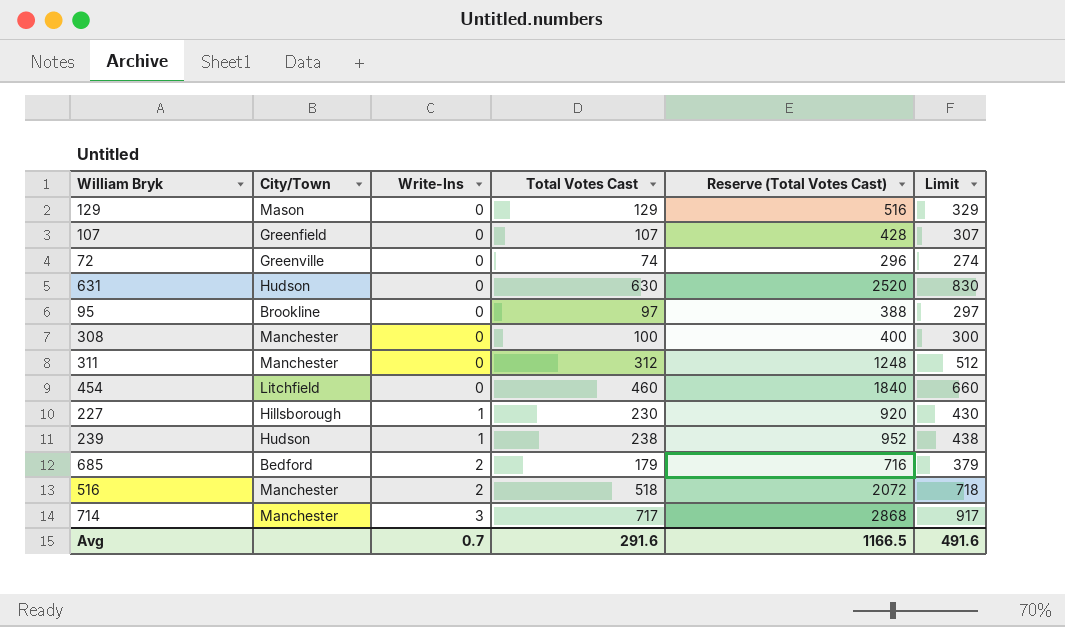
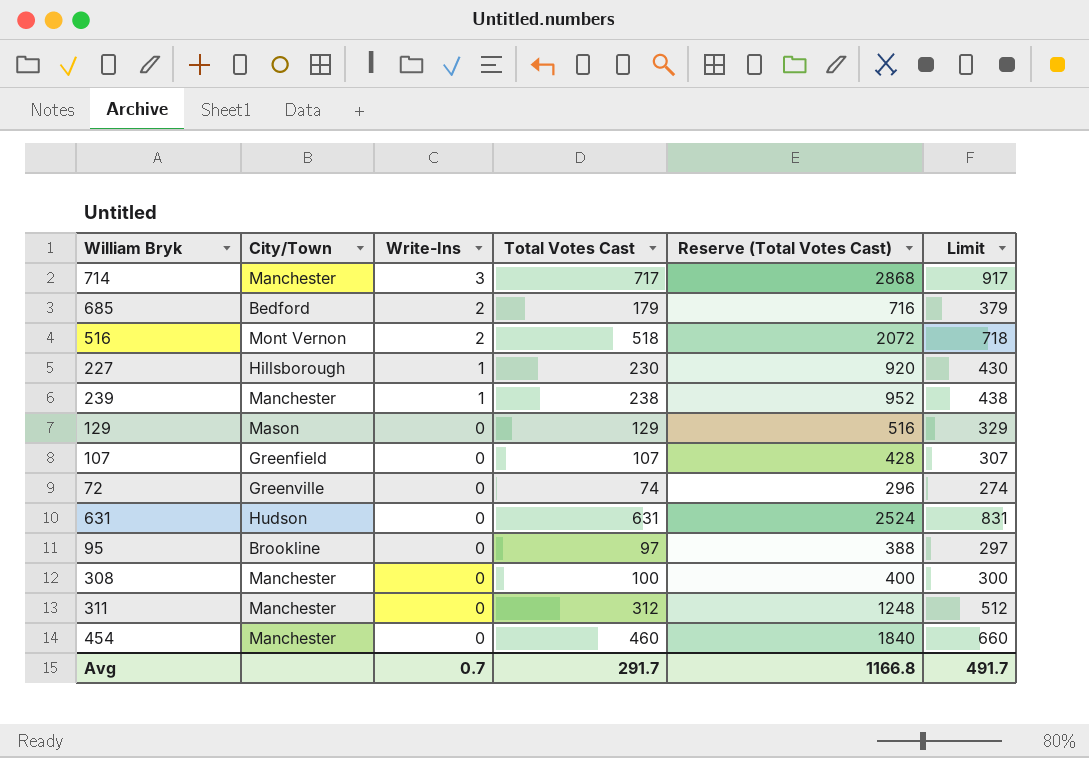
row order: Write-Ins ascending -> Write-Ins descending
516 | City/Town: Manchester -> Mont Vernon
239 | City/Town: Hudson -> Manchester
631 | Total Votes Cast: 630 -> 631
631 | Reserve (Total Votes Cast): 2520 -> 2524
631 | Limit: 830 -> 831
454 | City/Town: Litchfield -> Manchester
Avg | Total Votes Cast: 291.6 -> 291.7
Avg | Reserve (Total Votes Cast): 1166.5 -> 1166.8
Avg | Limit: 491.6 -> 491.7

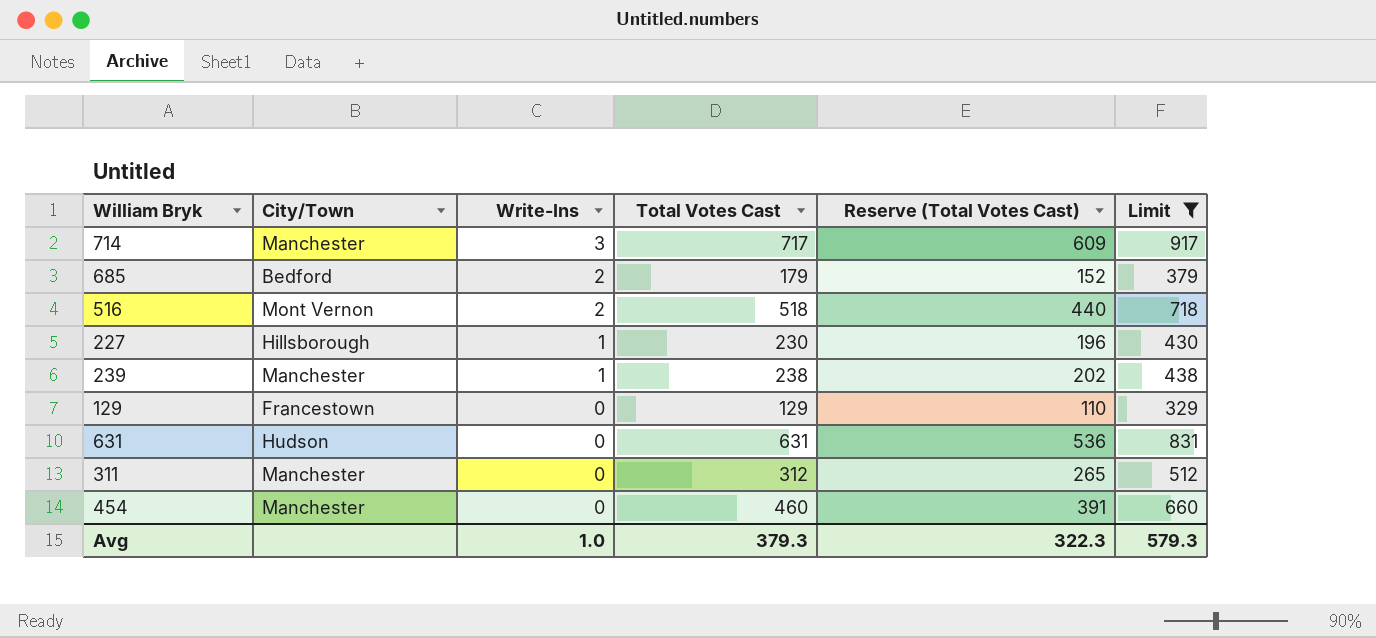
filter: none -> Limit >= 329
column Reserve (Total Votes Cast) | formula: [Total Votes Cast] * 4 -> [Total Votes Cast] * 0.85
129 | City/Town: Mason -> Francestown
Avg | Write-Ins: 0.7 -> 1.0
Avg | Total Votes Cast: 291.7 -> 379.3
Avg | Reserve (Total Votes Cast): 1166.8 -> 322.3
Avg | Limit: 491.7 -> 579.3

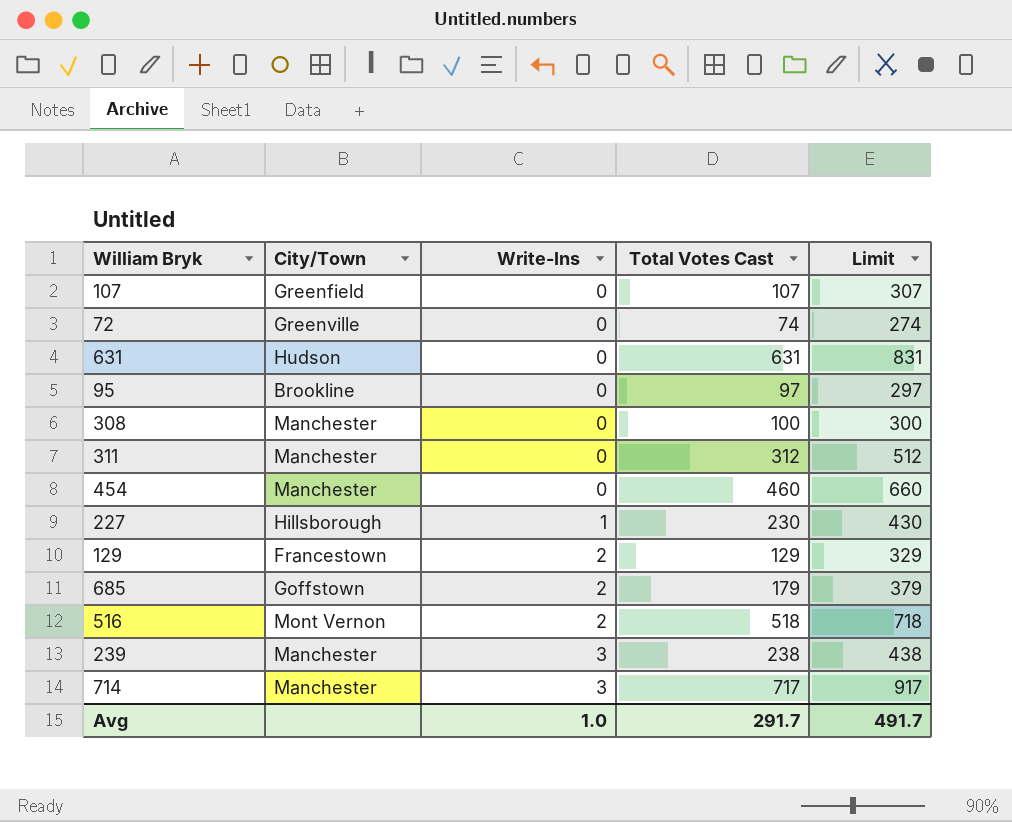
filter: Limit >= 329 -> none
row order: Write-Ins descending -> Write-Ins ascending
column Reserve (Total Votes Cast) | formula: [Total Votes Cast] * 0.85 -> none
129 | Write-Ins: 0 -> 2
685 | City/Town: Bedford -> Goffstown
239 | Write-Ins: 1 -> 3
Avg | Total Votes Cast: 379.3 -> 291.7
Avg | Limit: 579.3 -> 491.7

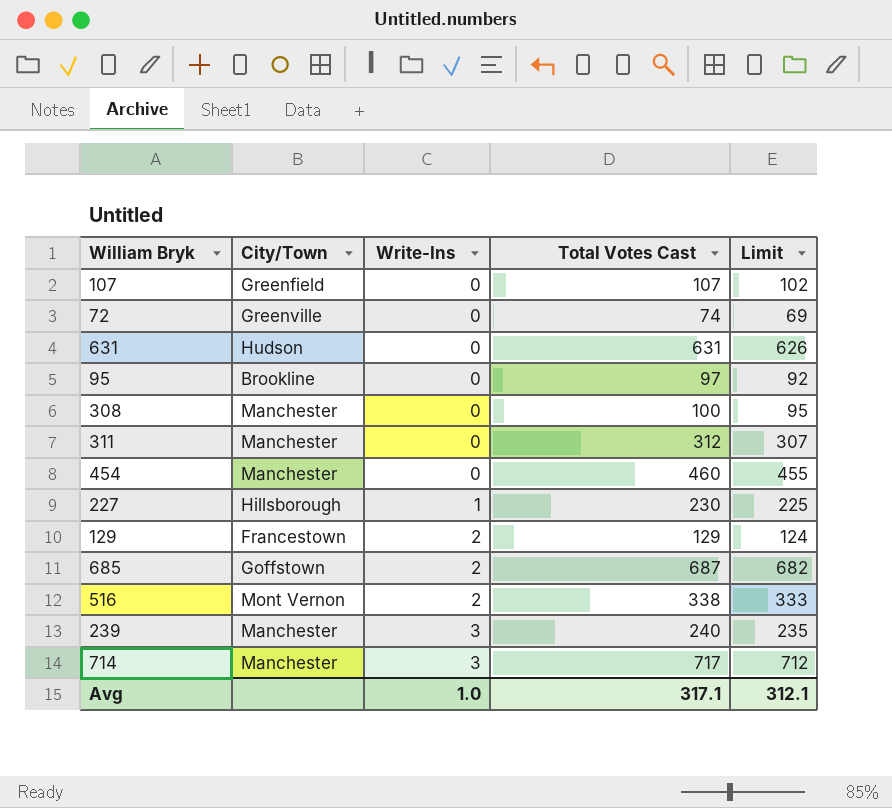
column Limit | formula: [Total Votes Cast] + 200 -> [Total Votes Cast] - 5
685 | Total Votes Cast: 179 -> 687
516 | Total Votes Cast: 518 -> 338
239 | Total Votes Cast: 238 -> 240
Avg | Total Votes Cast: 291.7 -> 317.1
Avg | Limit: 491.7 -> 312.1

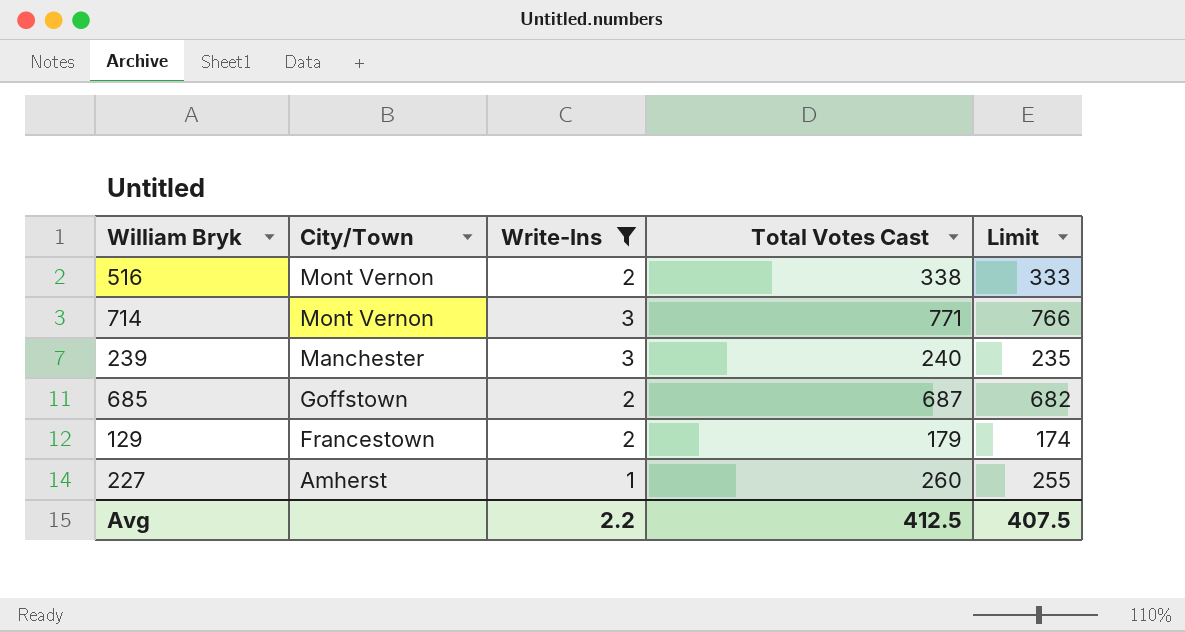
filter: none -> Write-Ins != 0
row order: Write-Ins ascending -> City/Town descending
714 | City/Town: Manchester -> Mont Vernon
714 | Total Votes Cast: 717 -> 771
714 | Limit: 712 -> 766
129 | Total Votes Cast: 129 -> 179
129 | Limit: 124 -> 174
227 | City/Town: Hillsborough -> Amherst
227 | Total Votes Cast: 230 -> 260
227 | Limit: 225 -> 255
Avg | Write-Ins: 1.0 -> 2.2
Avg | Total Votes Cast: 317.1 -> 412.5
Avg | Limit: 312.1 -> 407.5

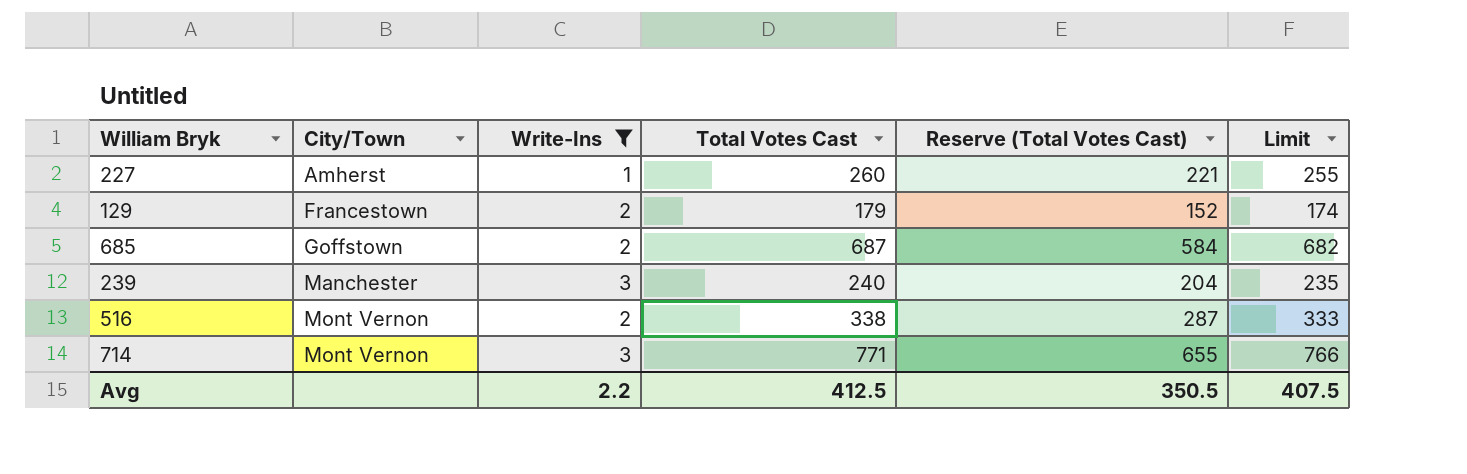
row order: City/Town descending -> City/Town ascending
column Reserve (Total Votes Cast) | formula: none -> [Total Votes Cast] * 0.85

